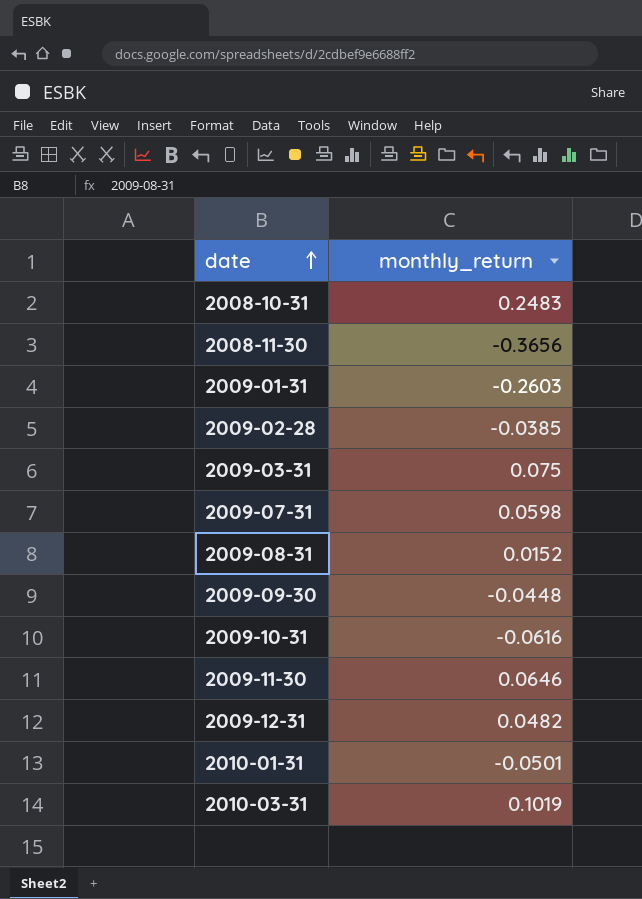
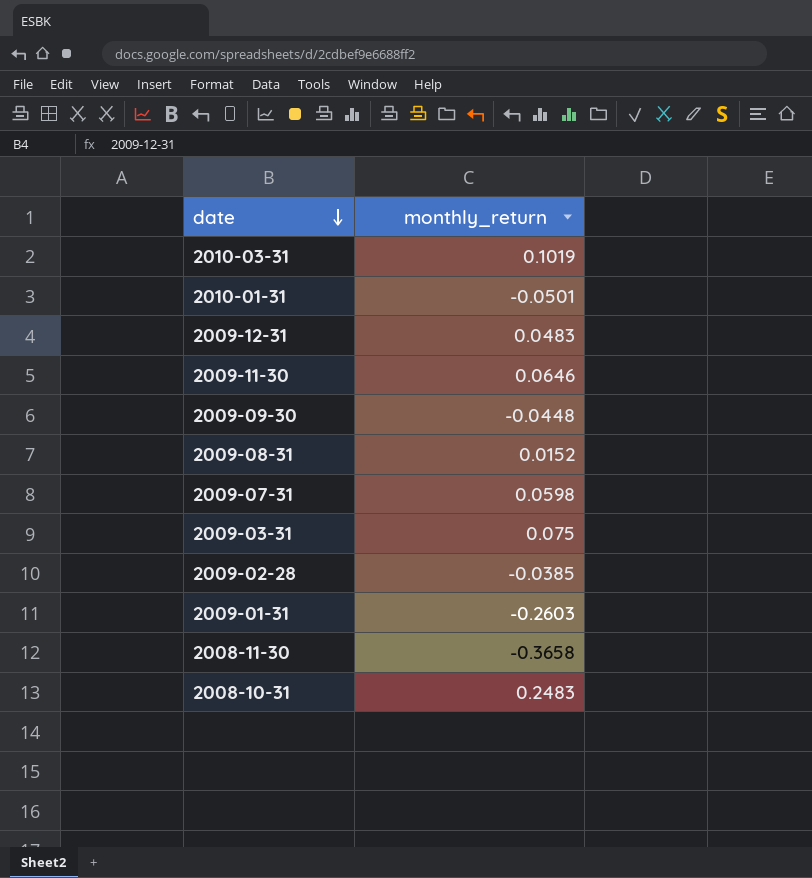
row order: date ascending -> date descending
row 2009-10-31: -0.0616 -> none
2009-12-31 | monthly_return: 0.0482 -> 0.0483
2008-11-30 | monthly_return: -0.3656 -> -0.3658

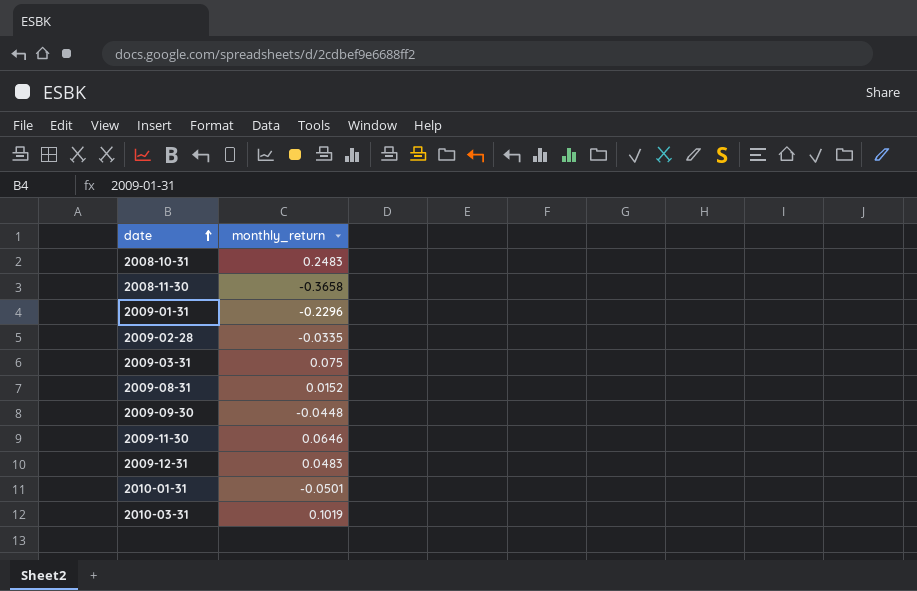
row order: date descending -> date ascending
row 2009-07-31: 0.0598 -> none
2009-01-31 | monthly_return: -0.2603 -> -0.2296
2009-02-28 | monthly_return: -0.0385 -> -0.0335

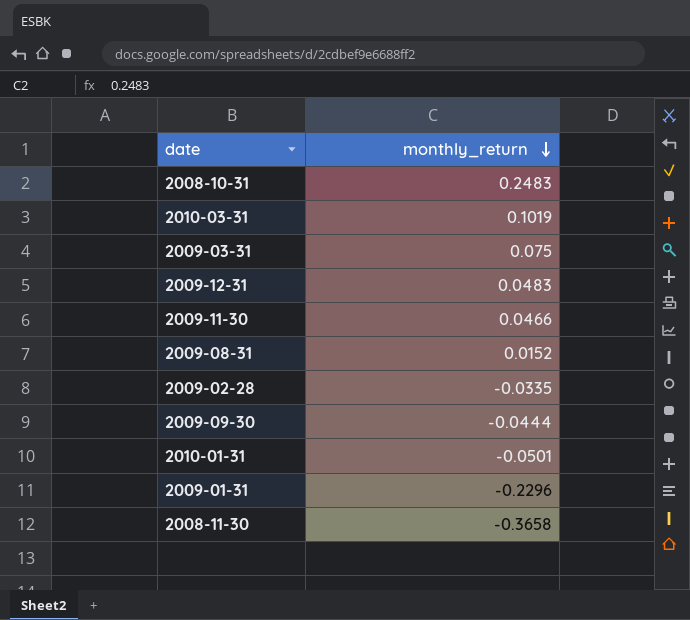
row order: date ascending -> monthly_return descending
2009-11-30 | monthly_return: 0.0646 -> 0.0466
2009-09-30 | monthly_return: -0.0448 -> -0.0444

